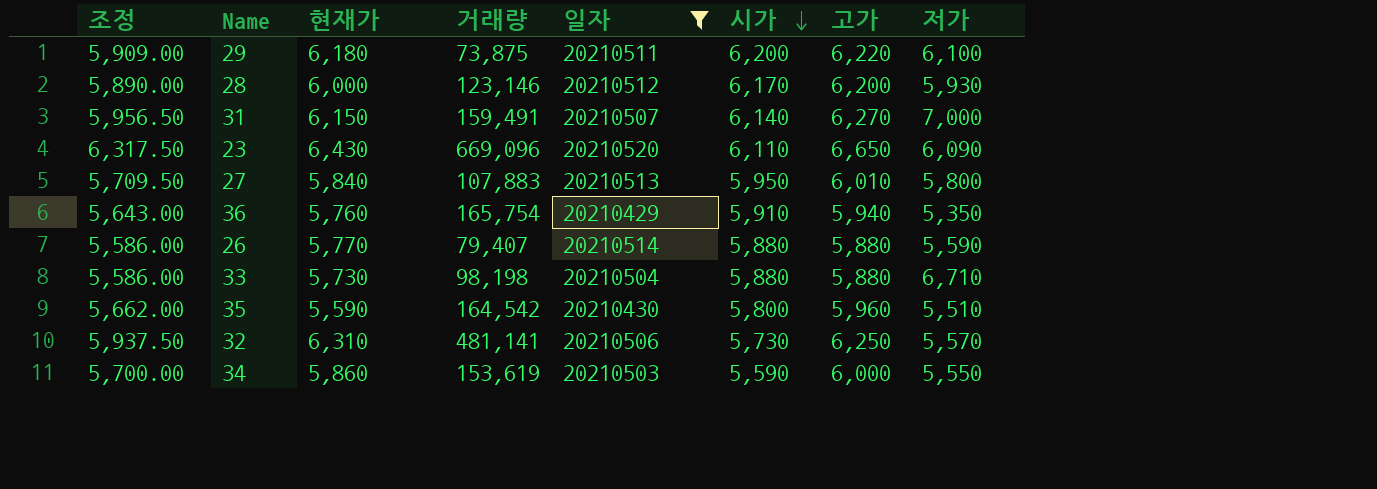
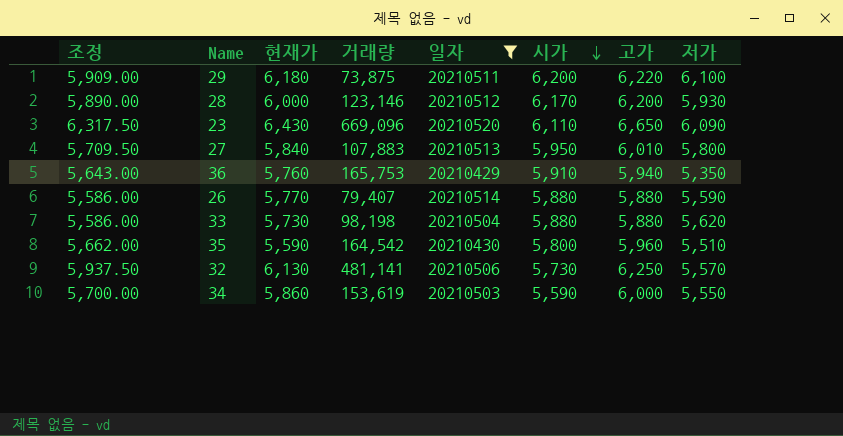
row 31: 5,956.50 | 6,150 | 159,491 | 20210507 | 6,140 | 6,270 | 7,000 -> none
36 | 거래량: 165,754 -> 165,753
33 | 저가: 6,710 -> 5,620
32 | 현재가: 6,310 -> 6,130

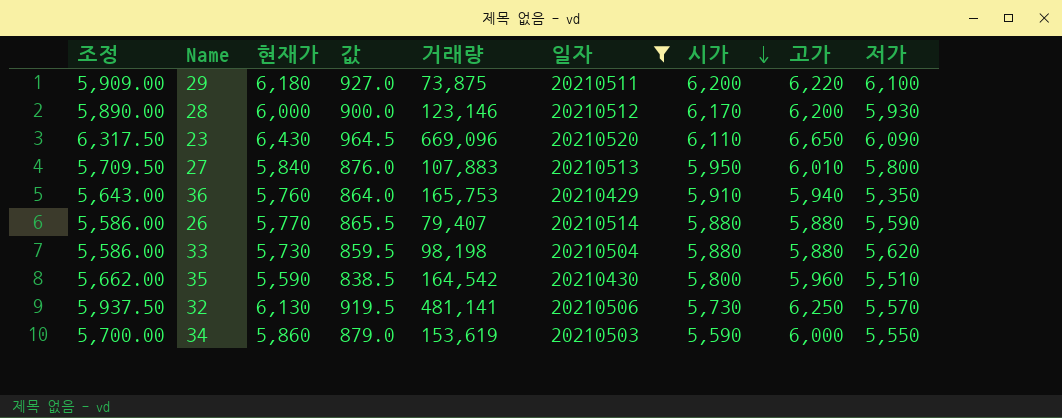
column 값 | formula: none -> [현재가] * 0.15

